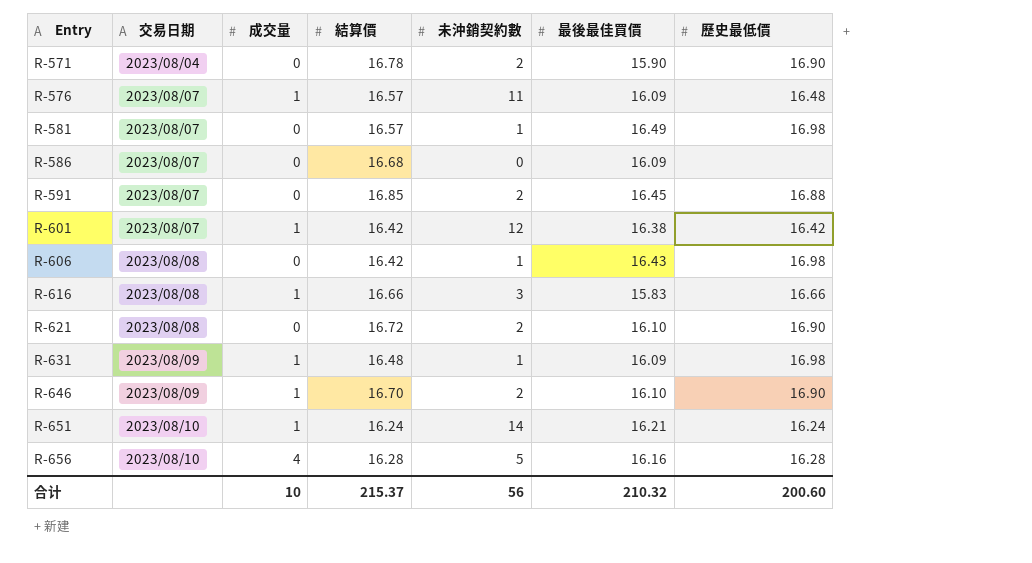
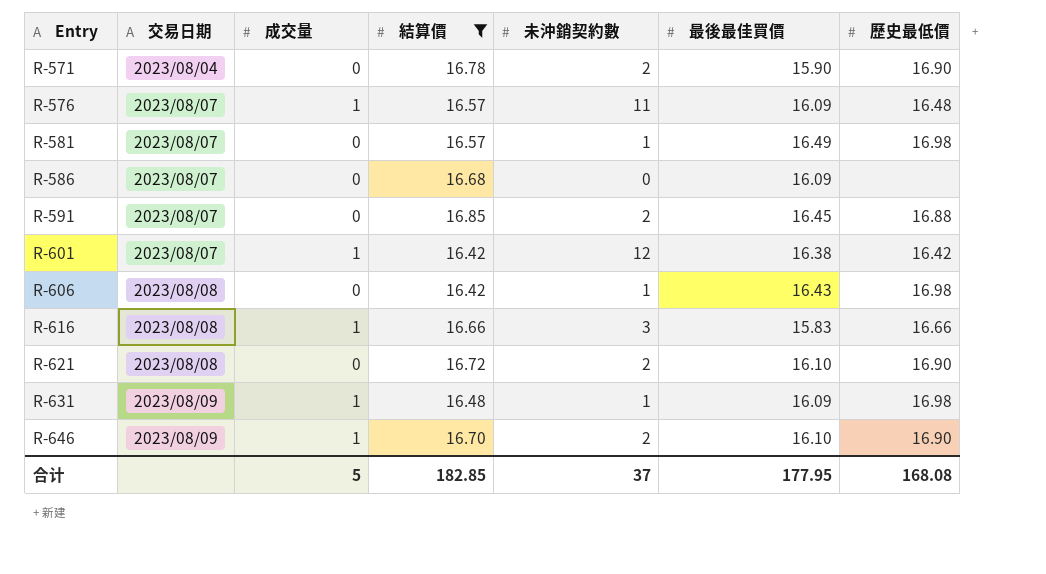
filter: none -> 結算價 >= 16.42
合计 | 成交量: 10 -> 5
合计 | 結算價: 215.37 -> 182.85
合计 | 未沖銷契約數: 56 -> 37
合计 | 最後最佳買價: 210.32 -> 177.95
合计 | 歷史最低價: 200.60 -> 168.08

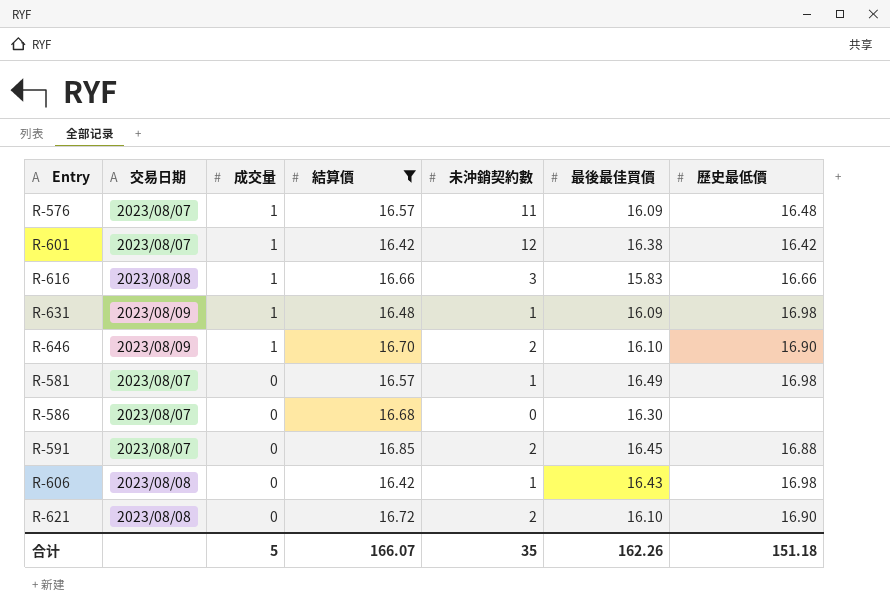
row order: Entry ascending -> 成交量 descending
row R-571: 2023/08/04 | 0 | 16.78 | 2 | 15.90 | 16.90 -> none
R-586 | 最後最佳買價: 16.09 -> 16.30
合计 | 結算價: 182.85 -> 166.07
合计 | 未沖銷契約數: 37 -> 35
合计 | 最後最佳買價: 177.95 -> 162.26
合计 | 歷史最低價: 168.08 -> 151.18

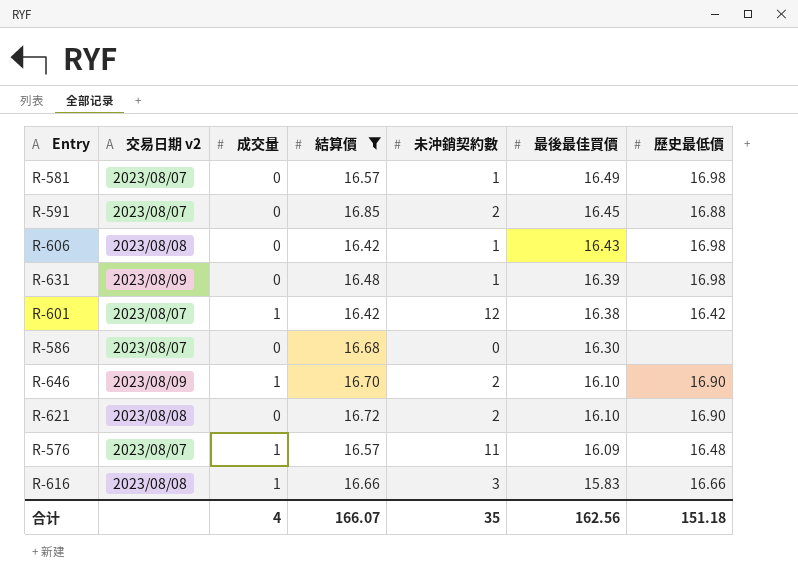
row order: 成交量 descending -> 最後最佳買價 descending
column name: 交易日期 -> 交易日期 v2
R-631 | 成交量: 1 -> 0
R-631 | 最後最佳買價: 16.09 -> 16.39
合计 | 成交量: 5 -> 4
合计 | 最後最佳買價: 162.26 -> 162.56

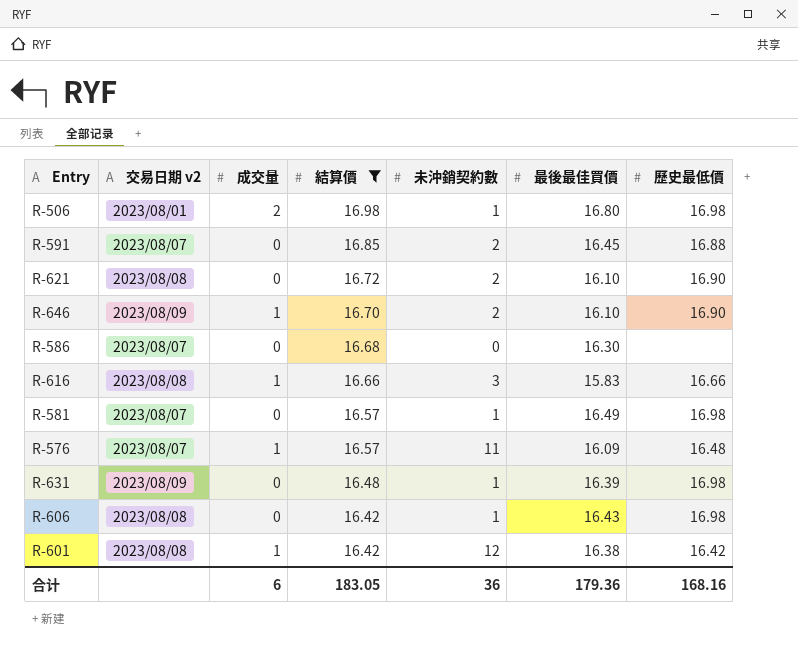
row order: 最後最佳買價 descending -> 結算價 descending
row R-506: none -> 2023/08/01 | 2 | 16.98 | 1 | 16.80 | 16.98
R-601 | 交易日期 v2: 2023/08/07 -> 2023/08/08
合计 | 成交量: 4 -> 6
合计 | 結算價: 166.07 -> 183.05
合计 | 未沖銷契約數: 35 -> 36
合计 | 最後最佳買價: 162.56 -> 179.36
合计 | 歷史最低價: 151.18 -> 168.16

